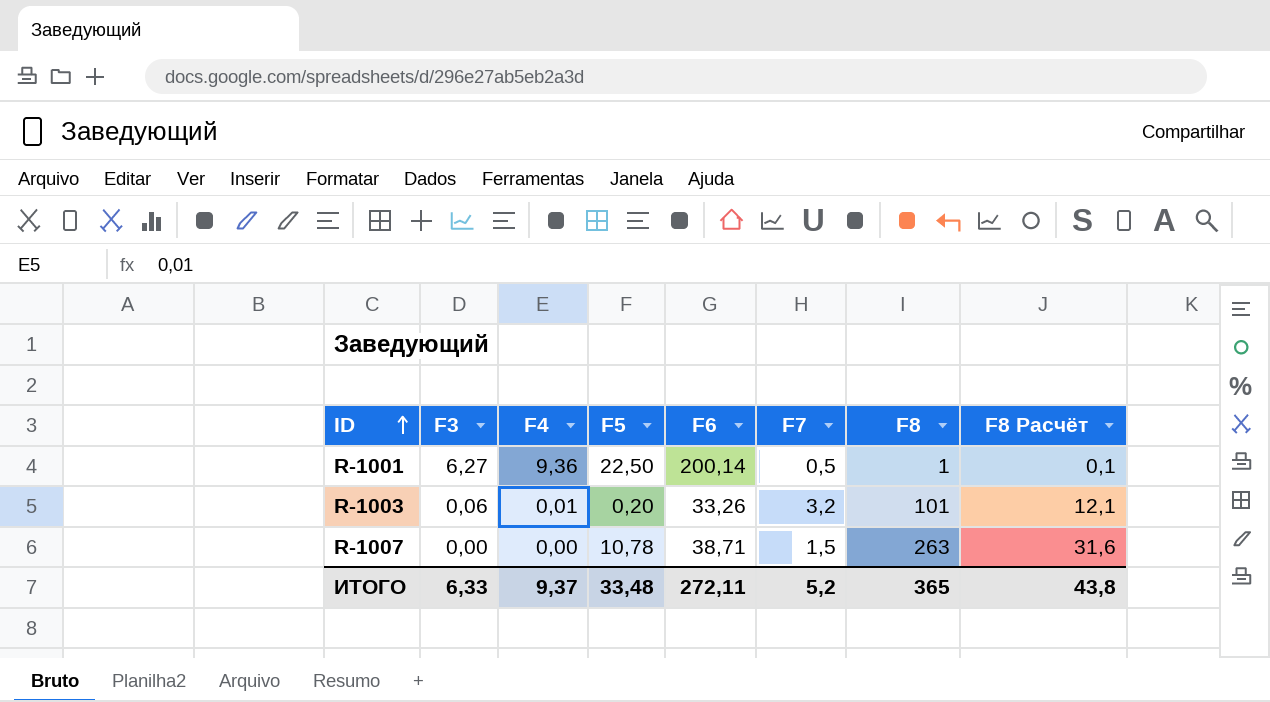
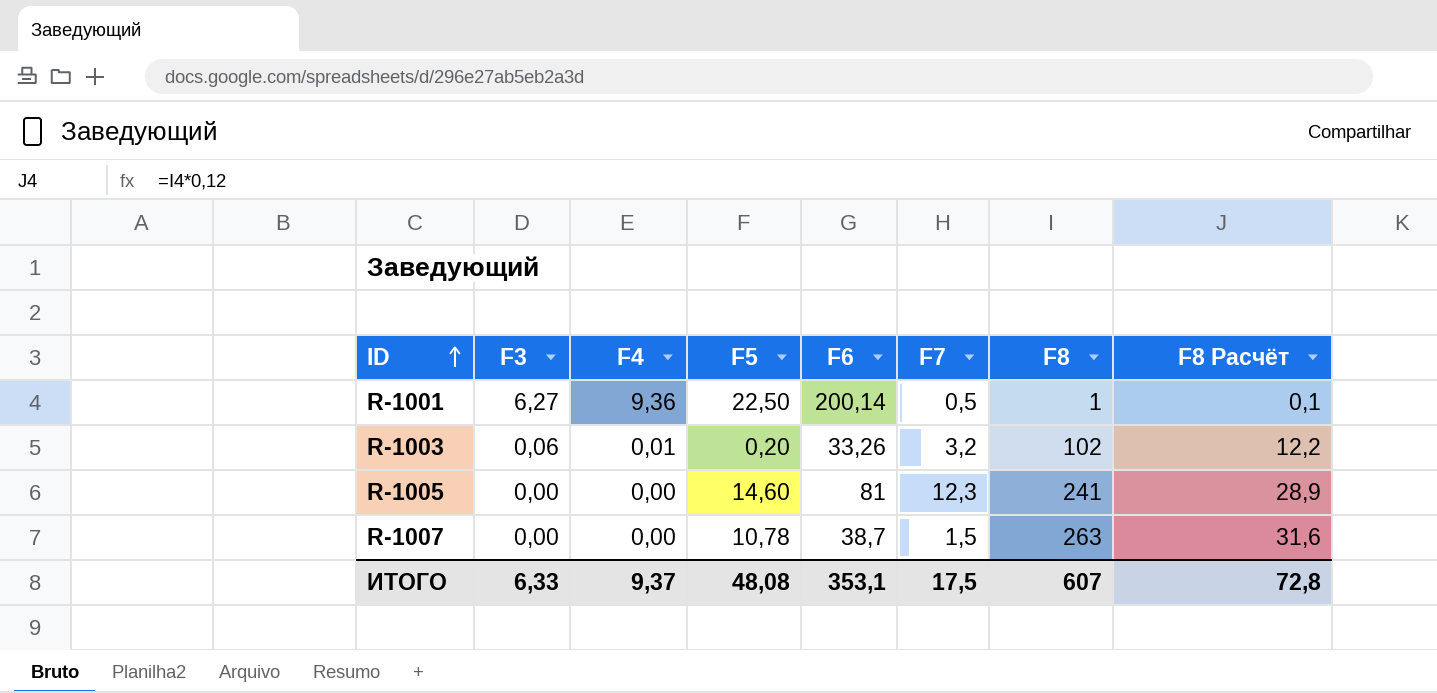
R-1003 | F8: 101 -> 102
R-1003 | F8 Расчёт: 12,1 -> 12,2
row R-1005: none -> 0,00 | 0,00 | 14,60 | 81 | 12,3 | 241 | 28,9
R-1007 | F6: 38,71 -> 38,7
ИТОГО | F5: 33,48 -> 48,08
ИТОГО | F6: 272,11 -> 353,1
ИТОГО | F7: 5,2 -> 17,5
ИТОГО | F8: 365 -> 607
ИТОГО | F8 Расчёт: 43,8 -> 72,8

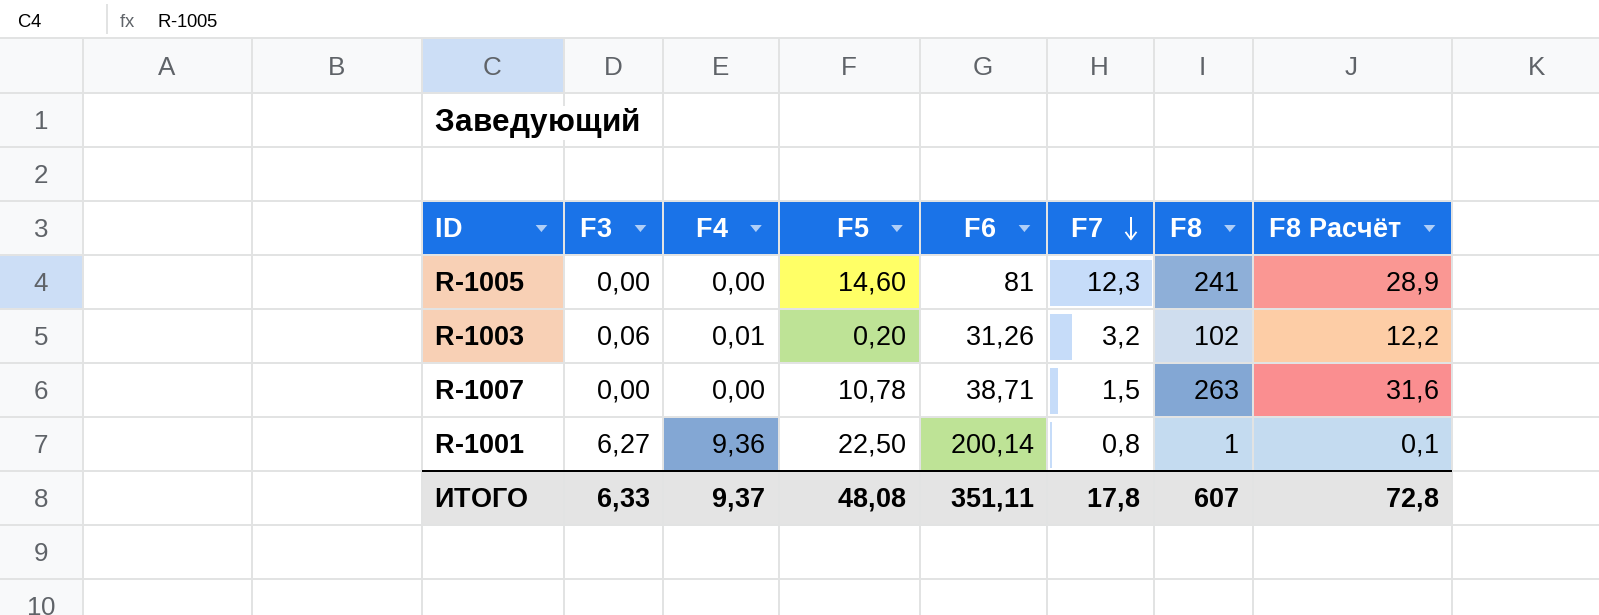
row order: ID ascending -> F7 descending
R-1003 | F6: 33,26 -> 31,26
R-1007 | F6: 38,7 -> 38,71
R-1001 | F7: 0,5 -> 0,8
ИТОГО | F6: 353,1 -> 351,11
ИТОГО | F7: 17,5 -> 17,8

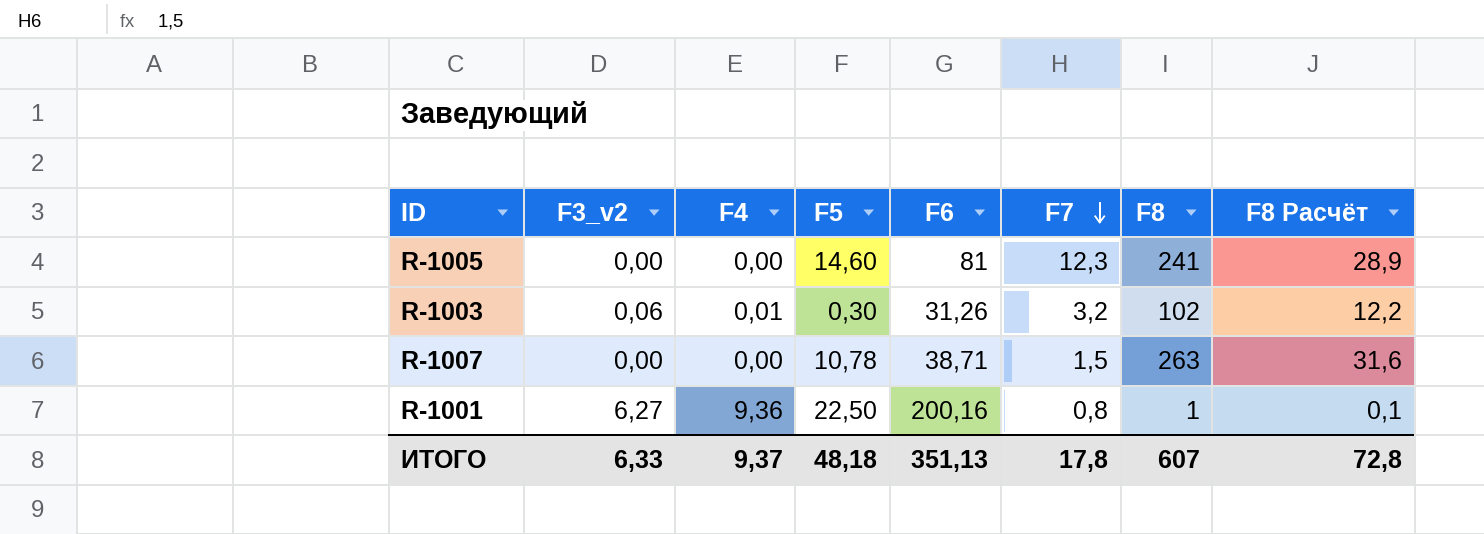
column name: F3 -> F3_v2
R-1003 | F5: 0,20 -> 0,30
R-1001 | F6: 200,14 -> 200,16
ИТОГО | F5: 48,08 -> 48,18
ИТОГО | F6: 351,11 -> 351,13

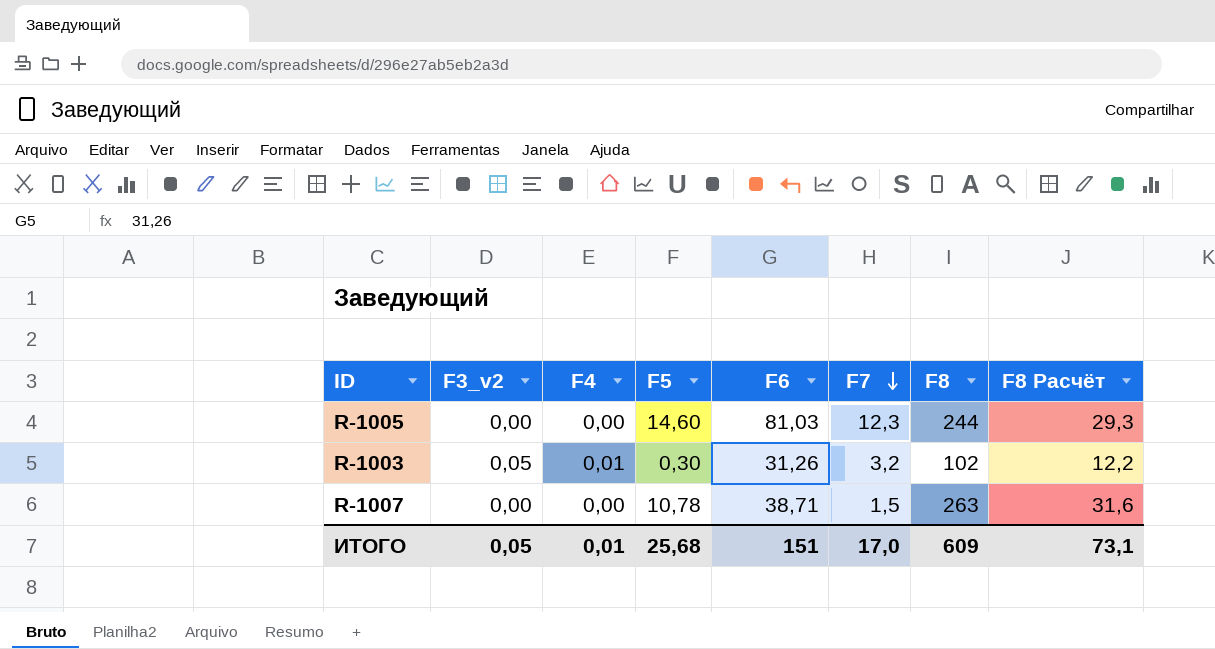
row R-1001: 6,27 | 9,36 | 22,50 | 200,16 | 0,8 | 1 | 0,1 -> none
R-1005 | F6: 81 -> 81,03
R-1005 | F8: 241 -> 244
R-1005 | F8 Расчёт: 28,9 -> 29,3
R-1003 | F3_v2: 0,06 -> 0,05
ИТОГО | F3_v2: 6,33 -> 0,05
ИТОГО | F4: 9,37 -> 0,01
ИТОГО | F5: 48,18 -> 25,68
ИТОГО | F6: 351,13 -> 151
ИТОГО | F7: 17,8 -> 17,0
ИТОГО | F8: 607 -> 609
ИТОГО | F8 Расчёт: 72,8 -> 73,1

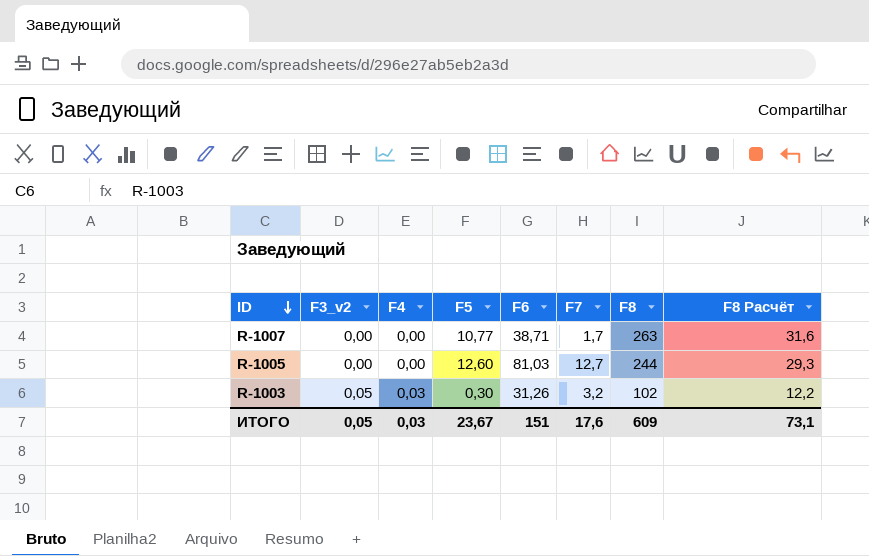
row order: F7 descending -> ID descending
R-1007 | F5: 10,78 -> 10,77
R-1007 | F7: 1,5 -> 1,7
R-1005 | F5: 14,60 -> 12,60
R-1005 | F7: 12,3 -> 12,7
R-1003 | F4: 0,01 -> 0,03
ИТОГО | F4: 0,01 -> 0,03
ИТОГО | F5: 25,68 -> 23,67
ИТОГО | F7: 17,0 -> 17,6

